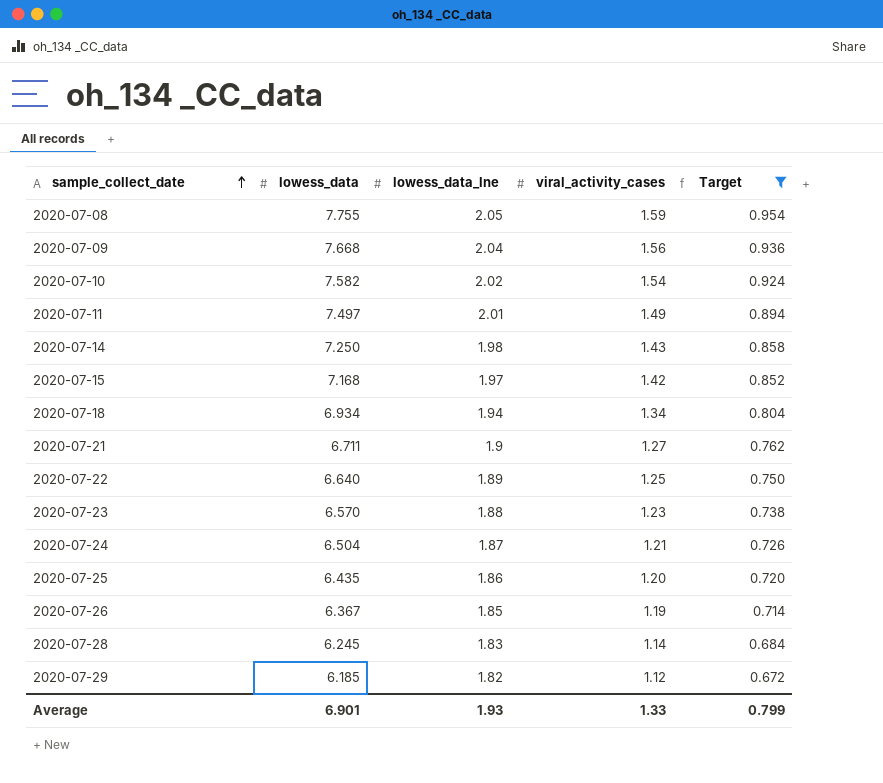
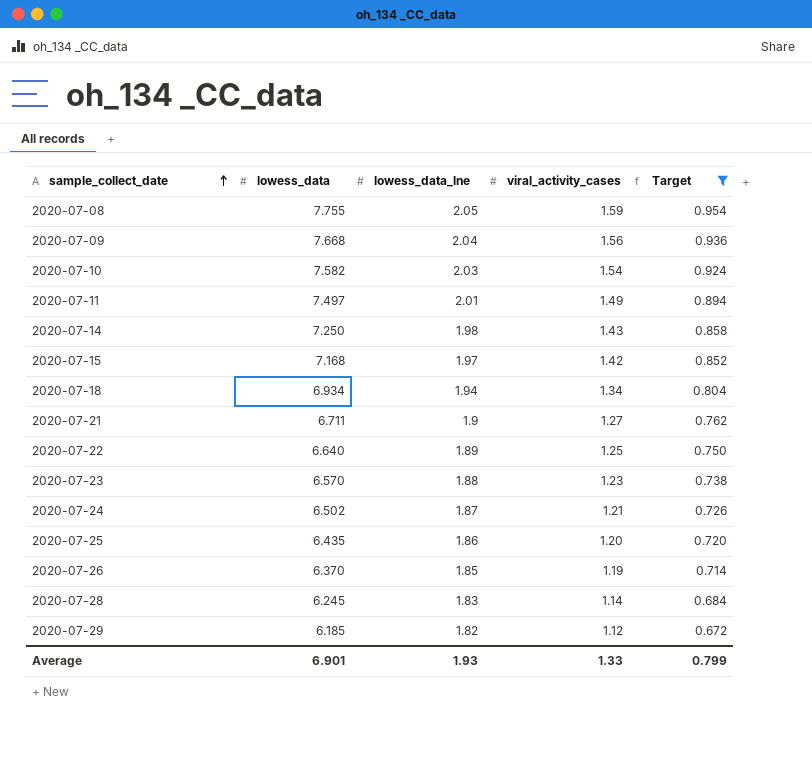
2020-07-10 | lowess_data_lne: 2.02 -> 2.03
2020-07-24 | lowess_data: 6.504 -> 6.502
2020-07-26 | lowess_data: 6.367 -> 6.370

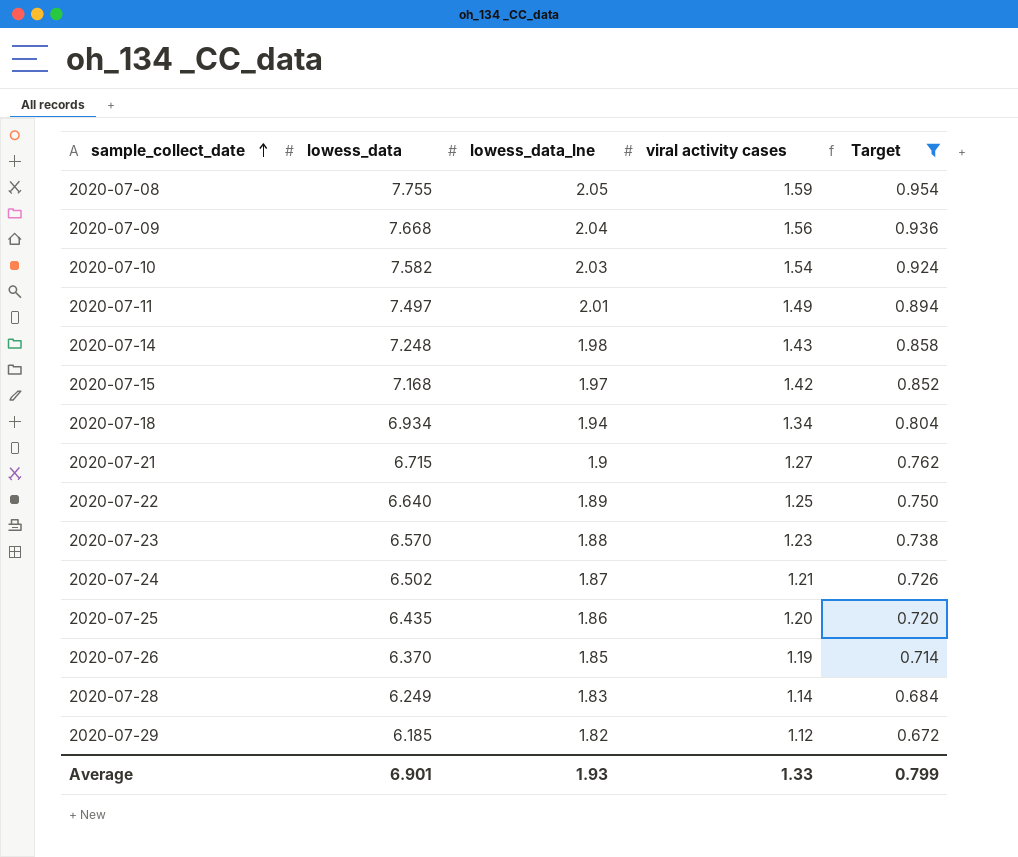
column name: viral_activity_cases -> viral activity cases
2020-07-14 | lowess_data: 7.250 -> 7.248
2020-07-21 | lowess_data: 6.711 -> 6.715
2020-07-28 | lowess_data: 6.245 -> 6.249

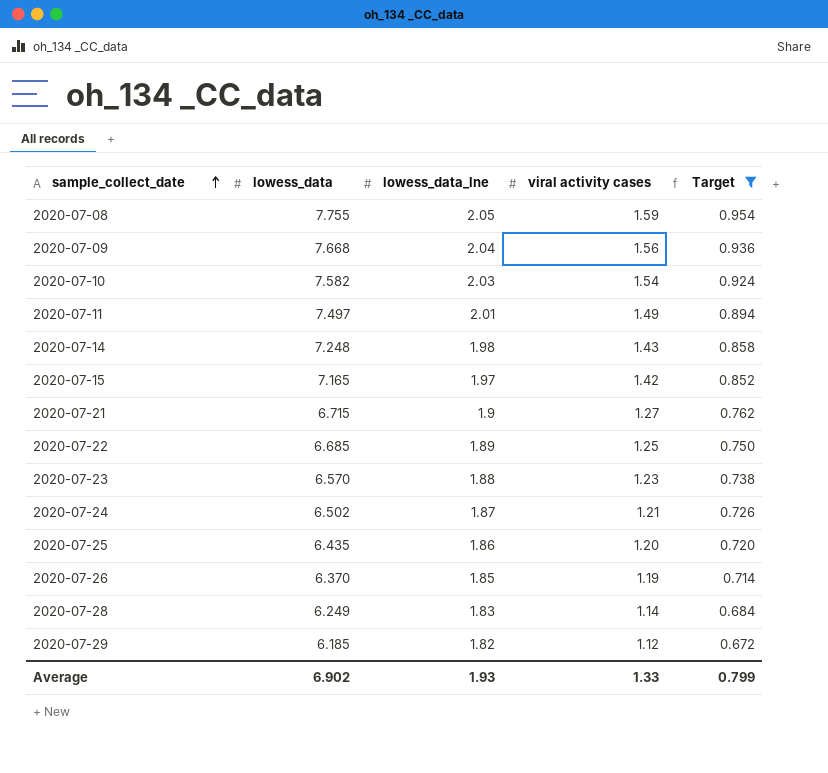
row 2020-07-18: 6.934 | 1.94 | 1.34 | 0.804 -> none
2020-07-15 | lowess_data: 7.168 -> 7.165
2020-07-22 | lowess_data: 6.640 -> 6.685
Average | lowess_data: 6.901 -> 6.902

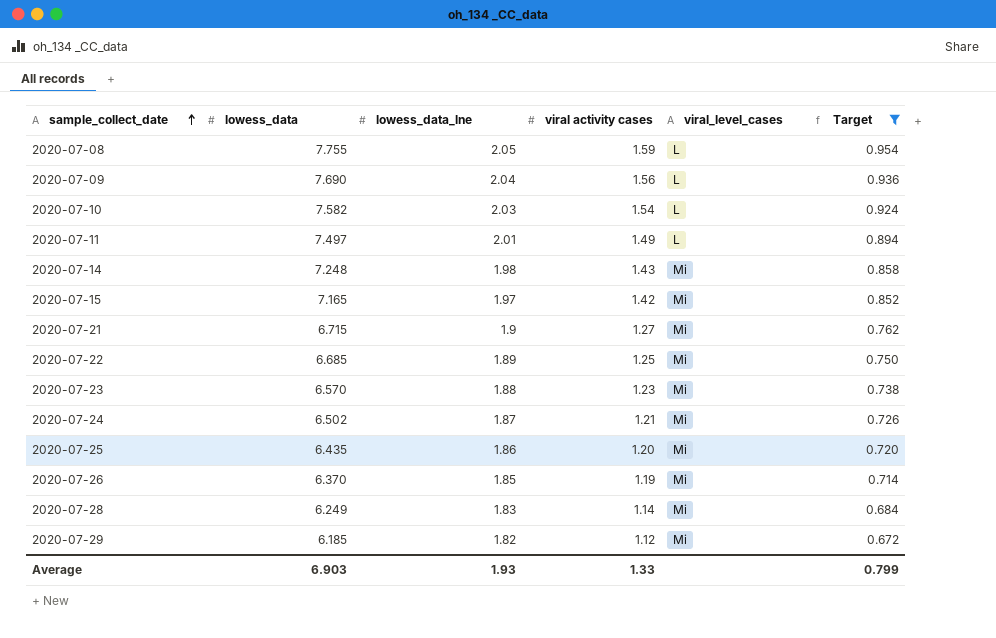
column viral_level_cases | position: none -> 5
2020-07-09 | lowess_data: 7.668 -> 7.690
Average | lowess_data: 6.902 -> 6.903

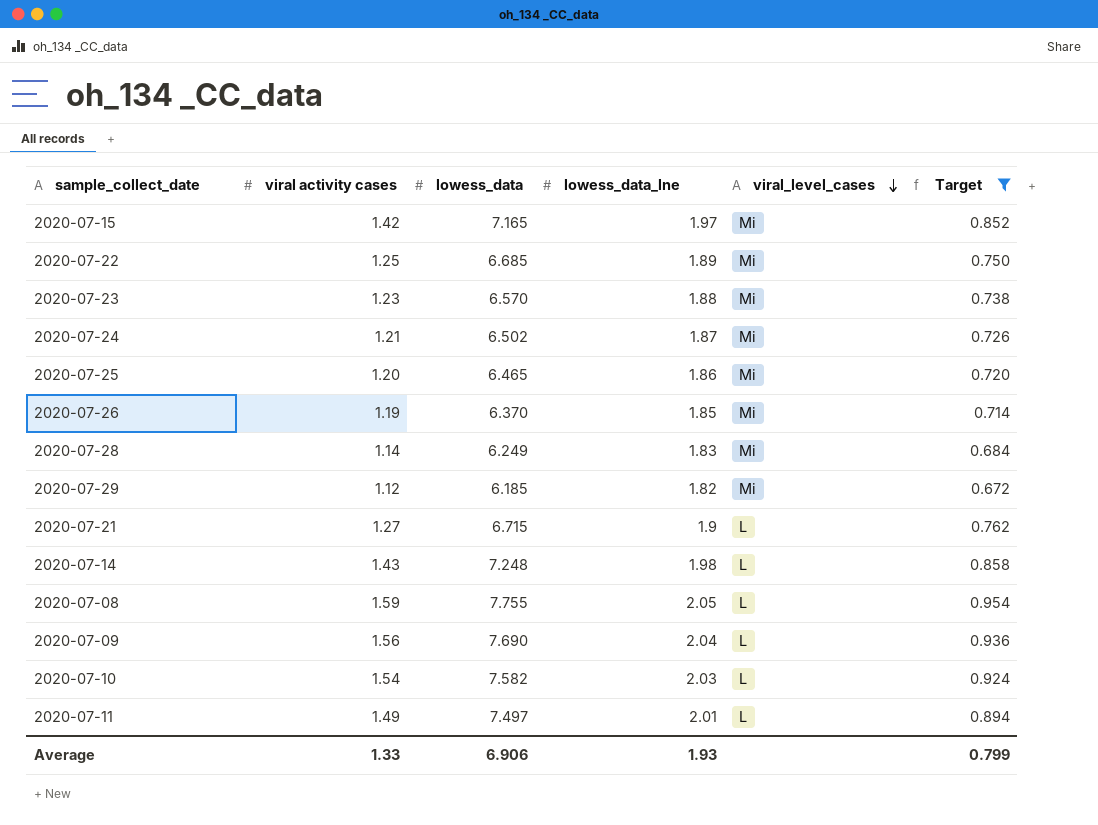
row order: sample_collect_date ascending -> viral_level_cases descending
column viral activity cases | position: 4 -> 2
2020-07-25 | lowess_data: 6.435 -> 6.465
2020-07-21 | viral_level_cases: Mi -> L
2020-07-14 | viral_level_cases: Mi -> L
Average | lowess_data: 6.903 -> 6.906

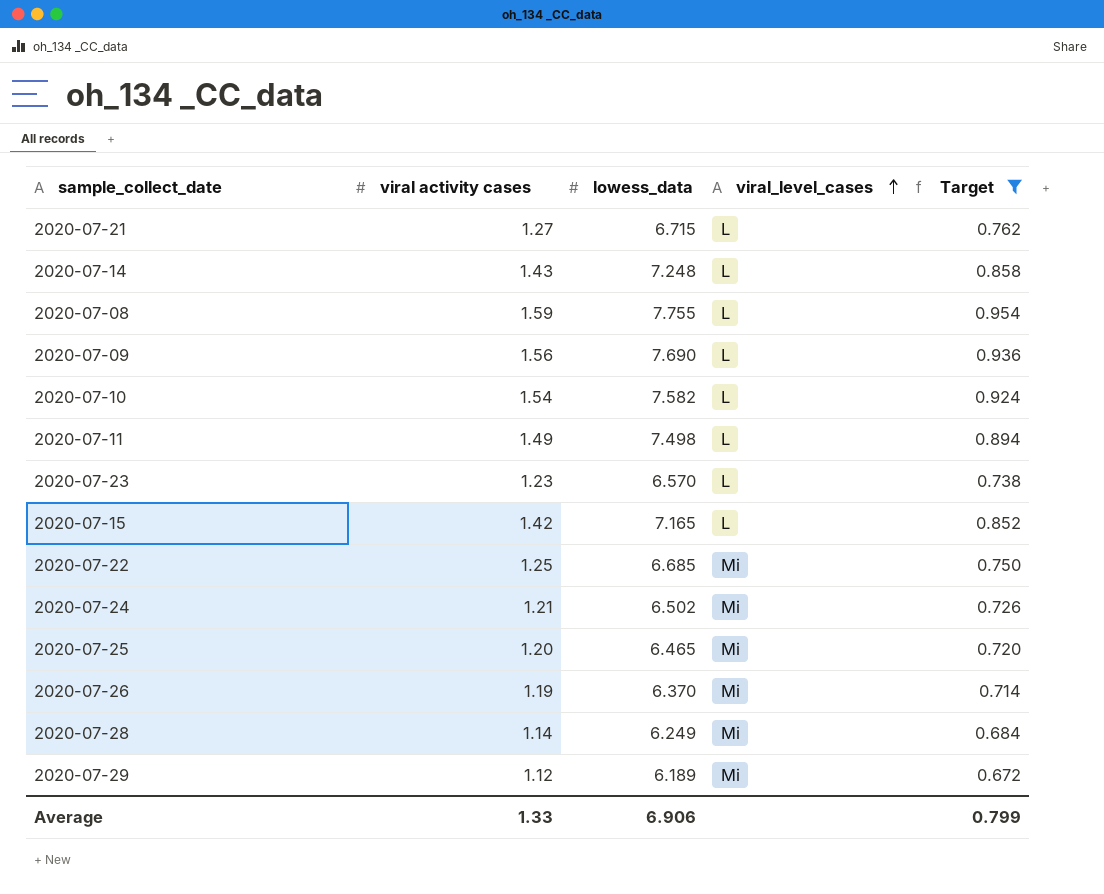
row order: viral_level_cases descending -> viral_level_cases ascending
column lowess_data_lne | position: 4 -> none
2020-07-11 | lowess_data: 7.497 -> 7.498
2020-07-23 | viral_level_cases: Mi -> L
2020-07-15 | viral_level_cases: Mi -> L
2020-07-29 | lowess_data: 6.185 -> 6.189

